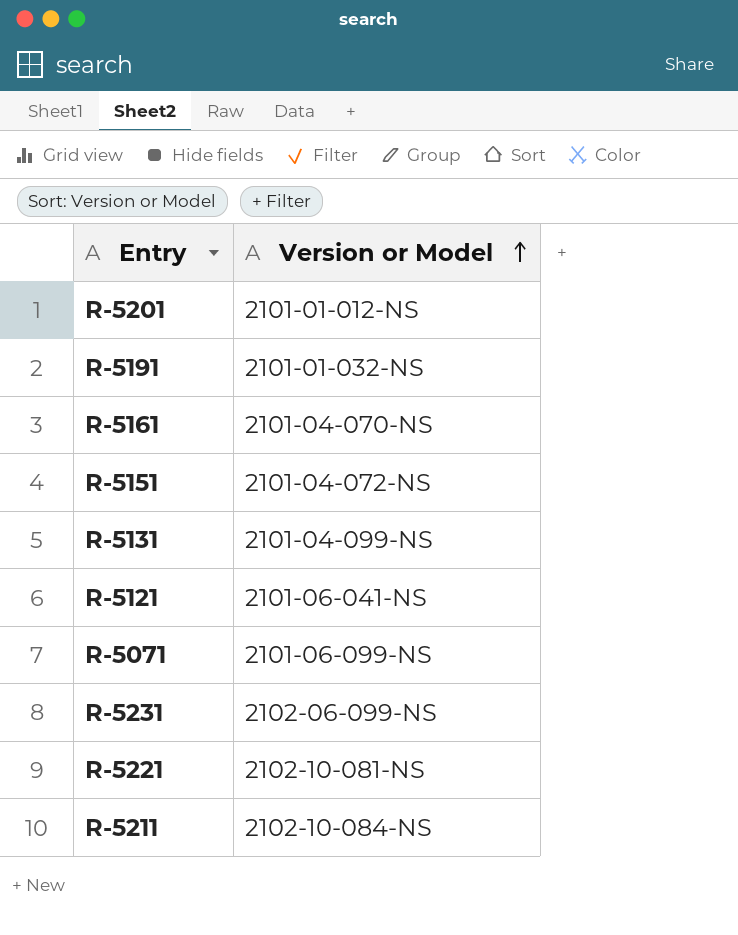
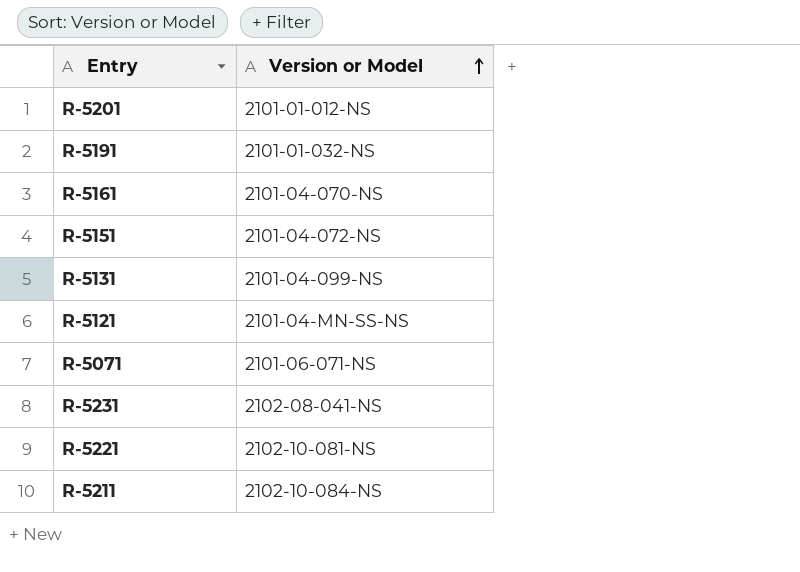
R-5121 | Version or Model: 2101-06-041-NS -> 2101-04-MN-SS-NS
R-5071 | Version or Model: 2101-06-099-NS -> 2101-06-071-NS
R-5231 | Version or Model: 2102-06-099-NS -> 2102-08-041-NS

